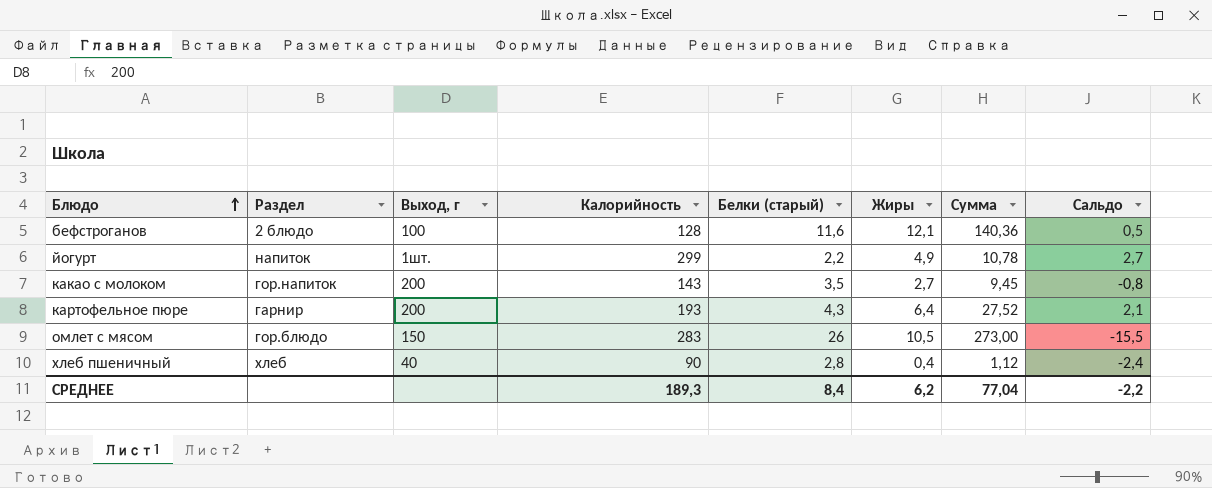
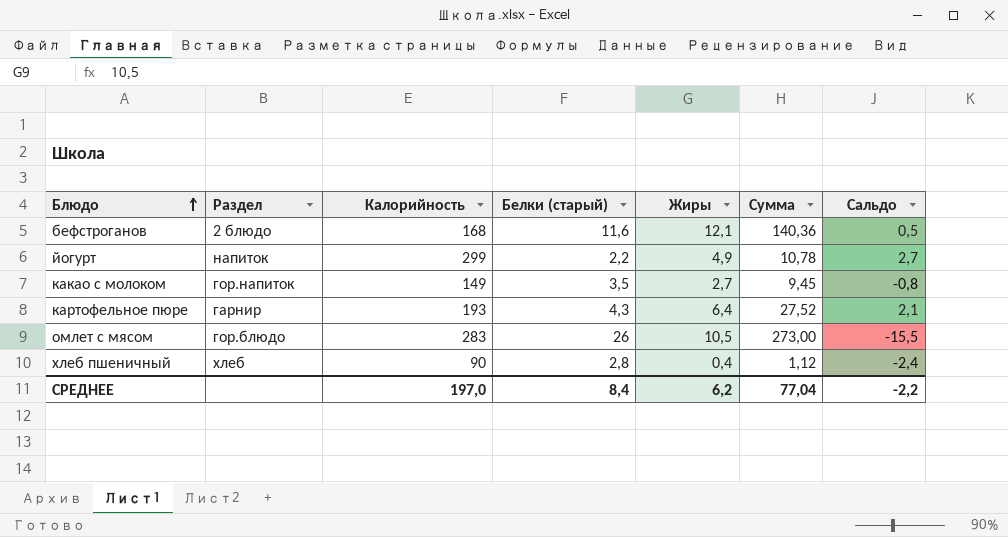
column Выход, г | position: 3 -> none
бефстроганов | Калорийность: 128 -> 168
какао с молоком | Калорийность: 143 -> 149
СРЕДНЕЕ | Калорийность: 189,3 -> 197,0

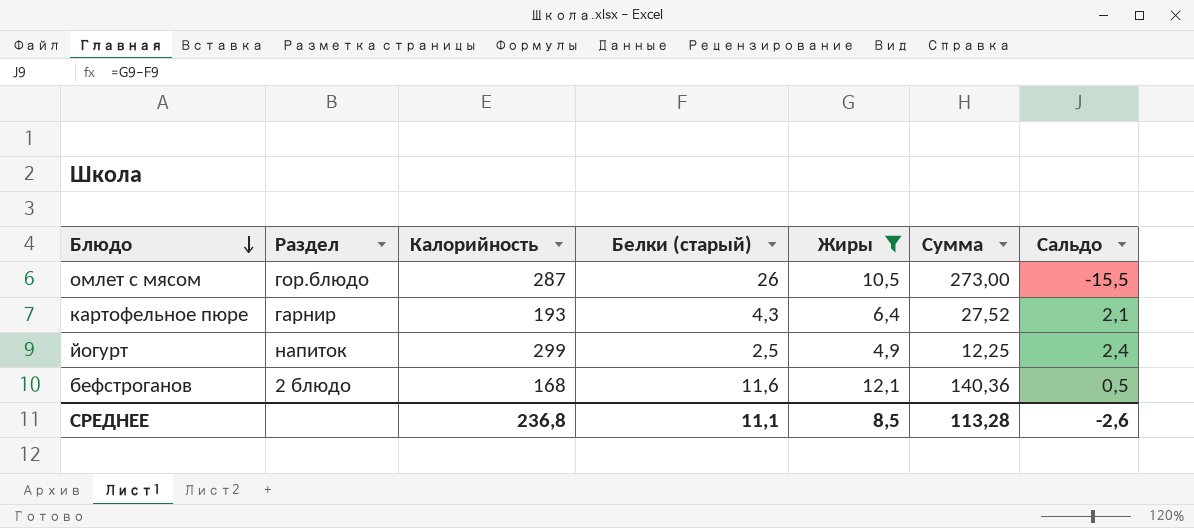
filter: none -> Жиры >= 4,9
row order: Блюдо ascending -> Блюдо descending
омлет с мясом | Калорийность: 283 -> 287
йогурт | Белки (старый): 2,2 -> 2,5
йогурт | Сумма: 10,78 -> 12,25
йогурт | Сальдо: 2,7 -> 2,4
СРЕДНЕЕ | Калорийность: 197,0 -> 236,8
СРЕДНЕЕ | Белки (старый): 8,4 -> 11,1
СРЕДНЕЕ | Жиры: 6,2 -> 8,5
СРЕДНЕЕ | Сумма: 77,04 -> 113,28
СРЕДНЕЕ | Сальдо: -2,2 -> -2,6

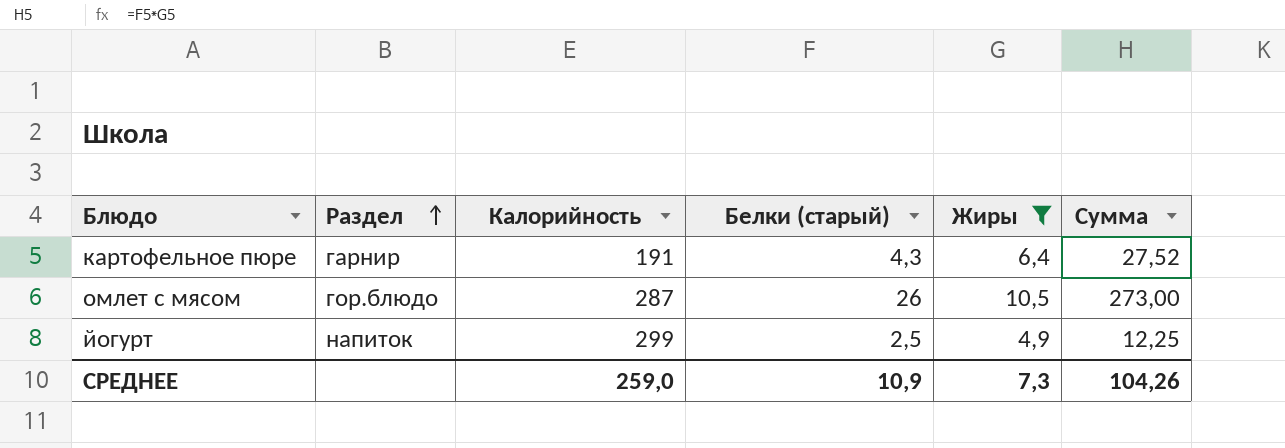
row order: Блюдо descending -> Раздел ascending
column Сальдо | formula: [Жиры] - [Белки (старый)] -> none
row бефстроганов: 2 блюдо | 168 | 11,6 | 12,1 | 140,36 | 0,5 -> none
картофельное пюре | Калорийность: 193 -> 191
СРЕДНЕЕ | Калорийность: 236,8 -> 259,0
СРЕДНЕЕ | Белки (старый): 11,1 -> 10,9
СРЕДНЕЕ | Жиры: 8,5 -> 7,3
СРЕДНЕЕ | Сумма: 113,28 -> 104,26

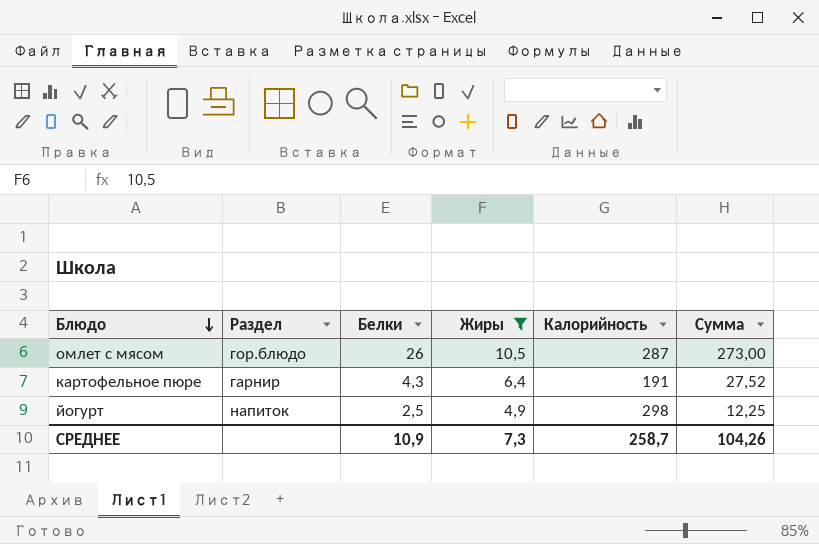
row order: Раздел ascending -> Блюдо descending
column name: Белки (старый) -> Белки
column Калорийность | position: 3 -> 5
йогурт | Калорийность: 299 -> 298
СРЕДНЕЕ | Калорийность: 259,0 -> 258,7

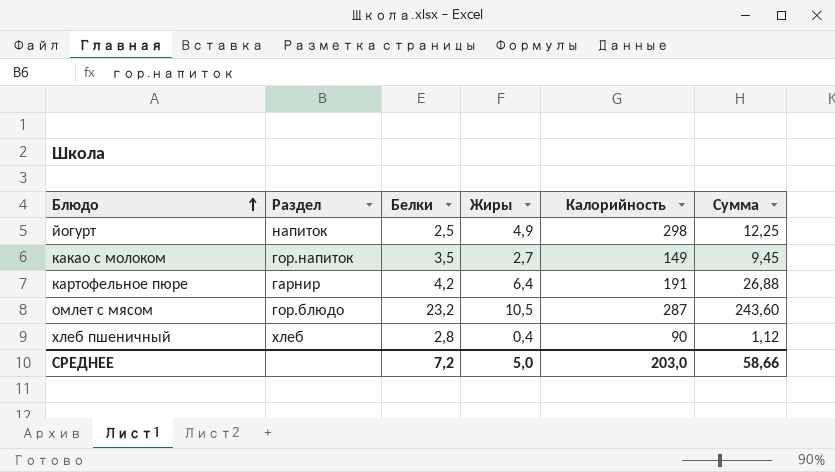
filter: Жиры >= 4,9 -> none
row order: Блюдо descending -> Блюдо ascending
картофельное пюре | Белки: 4,3 -> 4,2
картофельное пюре | Сумма: 27,52 -> 26,88
омлет с мясом | Белки: 26 -> 23,2
омлет с мясом | Сумма: 273,00 -> 243,60
СРЕДНЕЕ | Белки: 10,9 -> 7,2
СРЕДНЕЕ | Жиры: 7,3 -> 5,0
СРЕДНЕЕ | Калорийность: 258,7 -> 203,0
СРЕДНЕЕ | Сумма: 104,26 -> 58,66

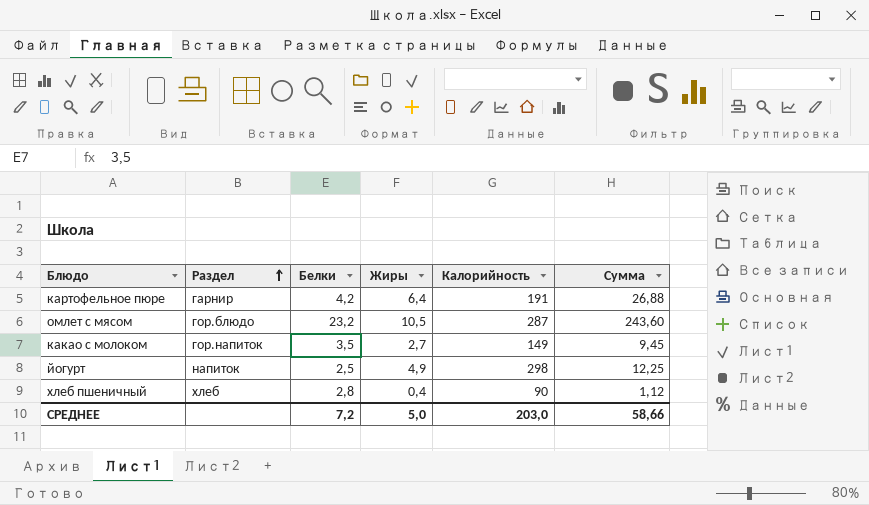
row order: Блюдо ascending -> Раздел ascending

